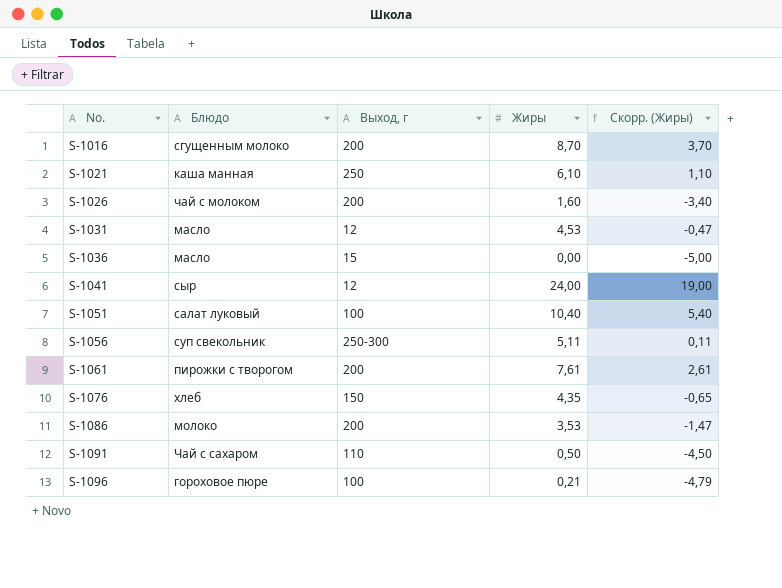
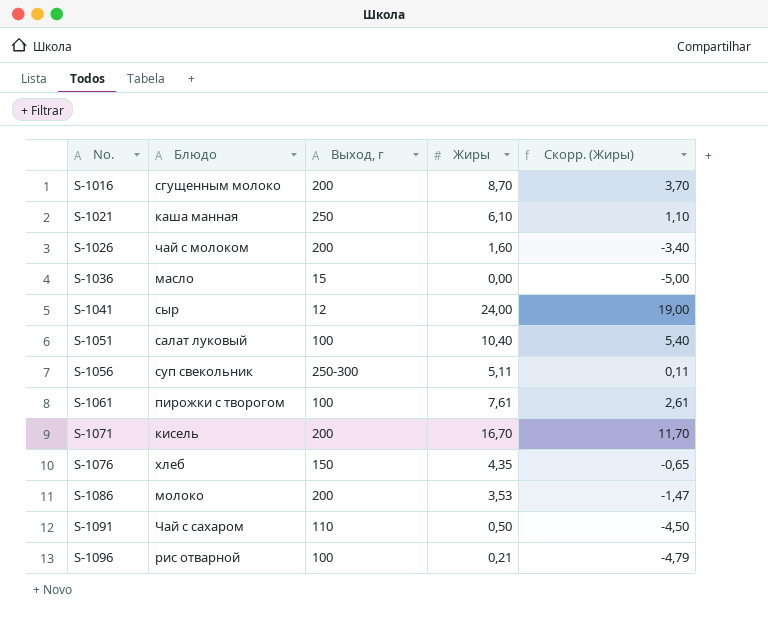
row S-1031: масло | 12 | 4,53 | -0,47 -> none
S-1061 | Выход, г: 200 -> 100
row S-1071: none -> кисель | 200 | 16,70 | 11,70
S-1096 | Блюдо: гороховое пюре -> рис отварной

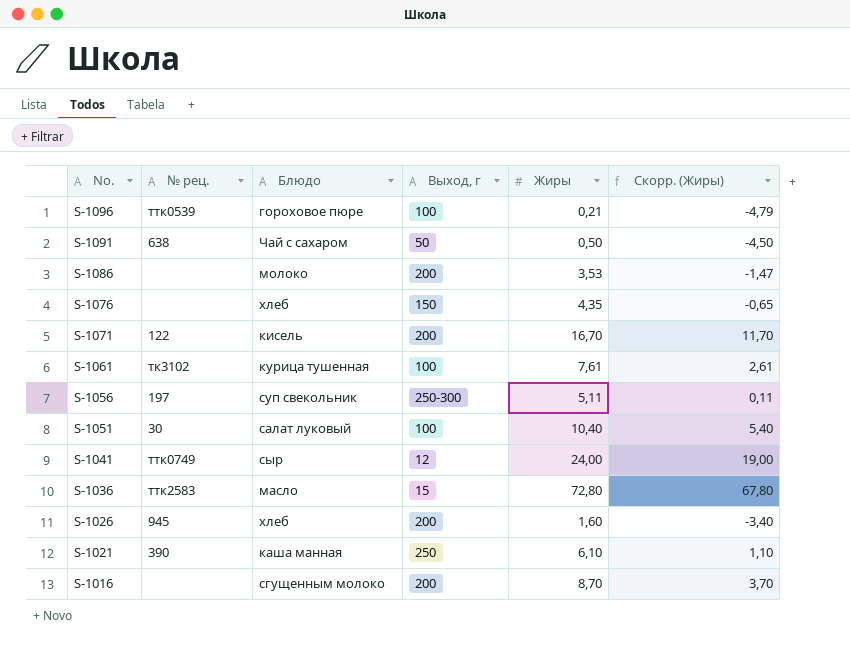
row order: No. ascending -> No. descending
column № рец. | position: none -> 2
S-1096 | Блюдо: рис отварной -> гороховое пюре
S-1091 | Выход, г: 110 -> 50
S-1061 | Блюдо: пирожки с творогом -> курица тушенная
S-1036 | Жиры: 0,00 -> 72,80
S-1036 | Скорр. (Жиры): -5,00 -> 67,80
S-1026 | Блюдо: чай с молоком -> хлеб

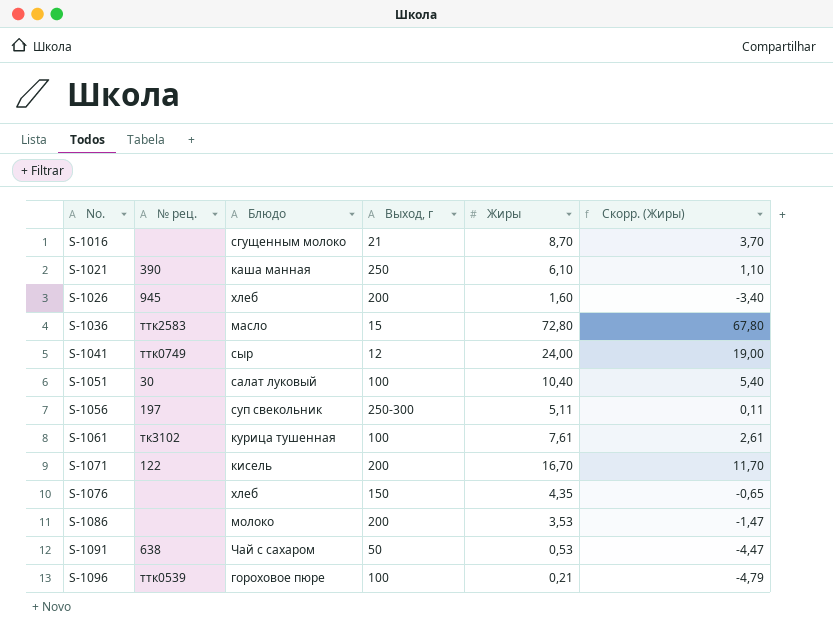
row order: No. descending -> No. ascending
S-1016 | Выход, г: 200 -> 21
S-1091 | Жиры: 0,50 -> 0,53
S-1091 | Скорр. (Жиры): -4,50 -> -4,47

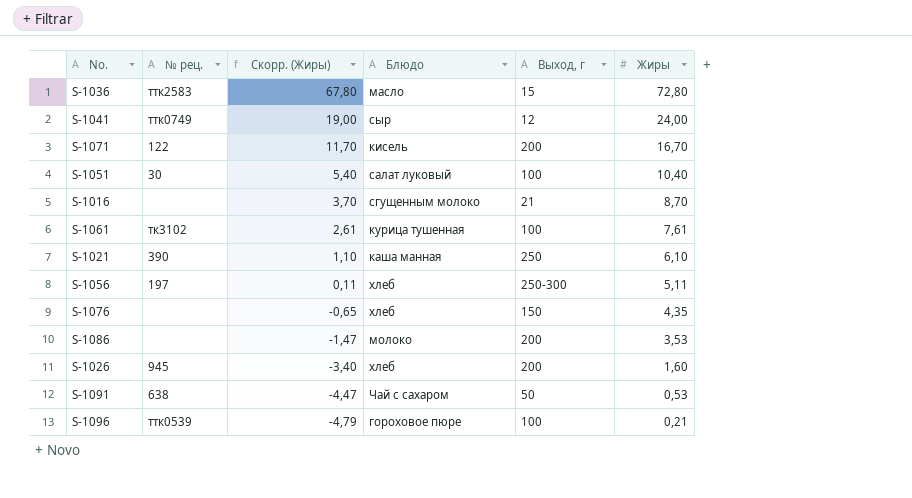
row order: No. ascending -> Скорр. (Жиры) descending
column Скорр. (Жиры) | position: 6 -> 3
S-1056 | Блюдо: суп свекольник -> хлеб

